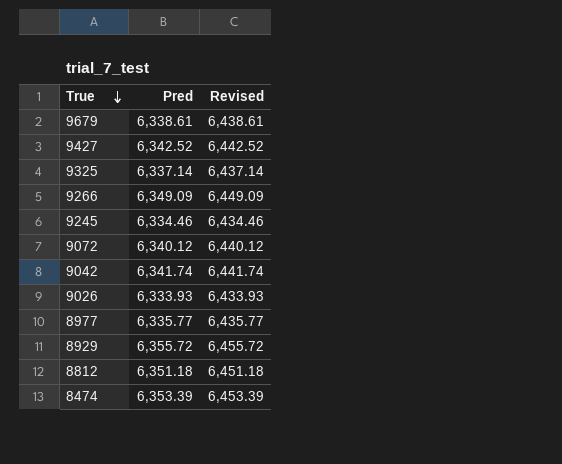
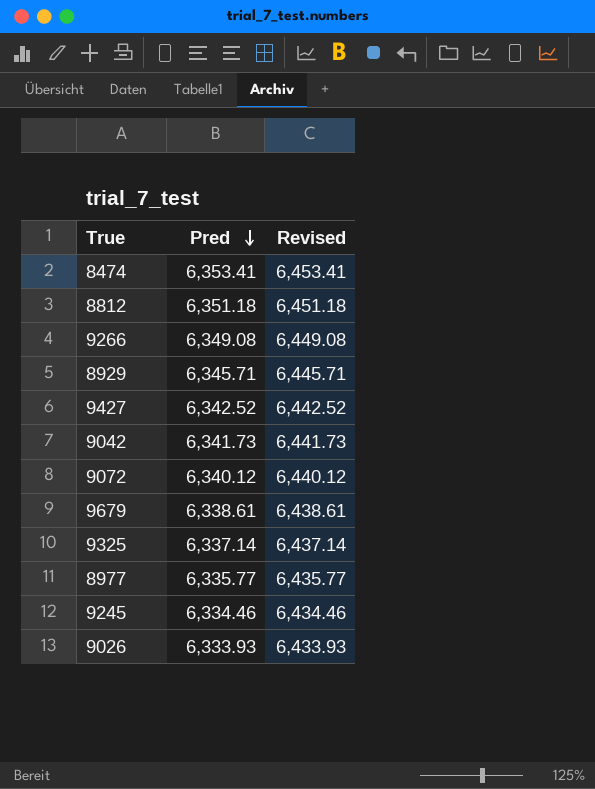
row order: True descending -> Pred descending
8474 | Pred: 6,353.39 -> 6,353.41
8474 | Revised: 6,453.39 -> 6,453.41
9266 | Pred: 6,349.09 -> 6,349.08
9266 | Revised: 6,449.09 -> 6,449.08
8929 | Pred: 6,355.72 -> 6,345.71
8929 | Revised: 6,455.72 -> 6,445.71
9042 | Pred: 6,341.74 -> 6,341.73
9042 | Revised: 6,441.74 -> 6,441.73

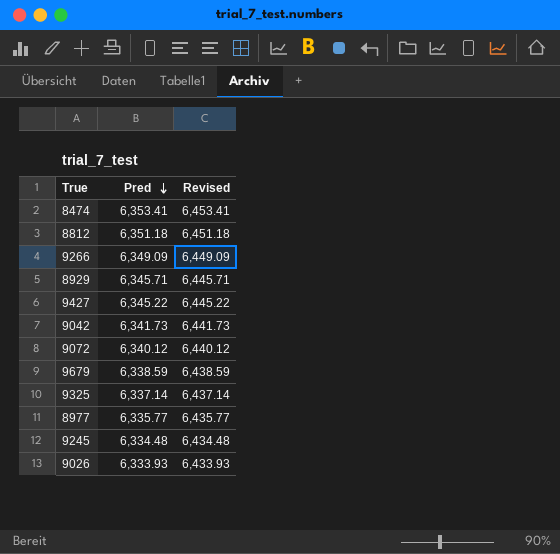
9266 | Pred: 6,349.08 -> 6,349.09
9266 | Revised: 6,449.08 -> 6,449.09
9427 | Pred: 6,342.52 -> 6,345.22
9427 | Revised: 6,442.52 -> 6,445.22
9679 | Pred: 6,338.61 -> 6,338.59
9679 | Revised: 6,438.61 -> 6,438.59
9245 | Pred: 6,334.46 -> 6,334.48
9245 | Revised: 6,434.46 -> 6,434.48

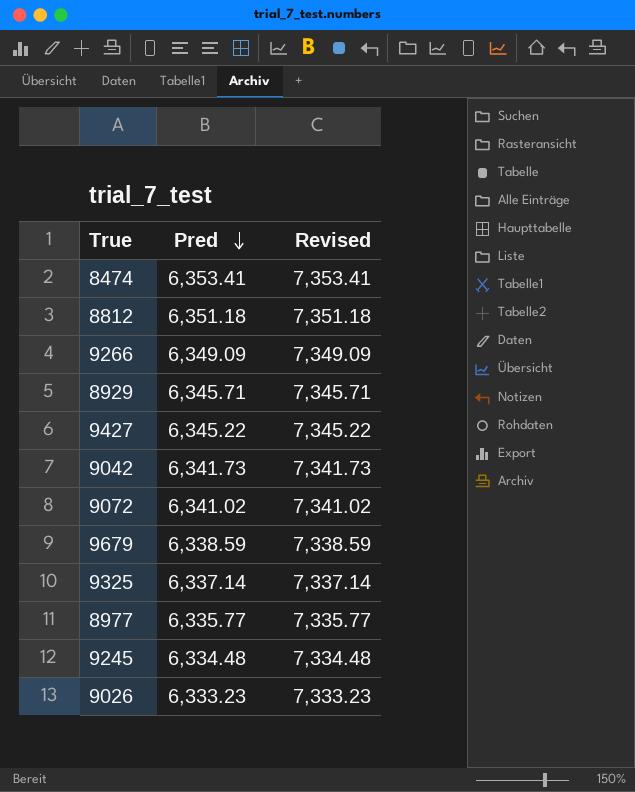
column Revised | formula: [Pred] + 100 -> [Pred] + 1000
9072 | Pred: 6,340.12 -> 6,341.02
9026 | Pred: 6,333.93 -> 6,333.23

